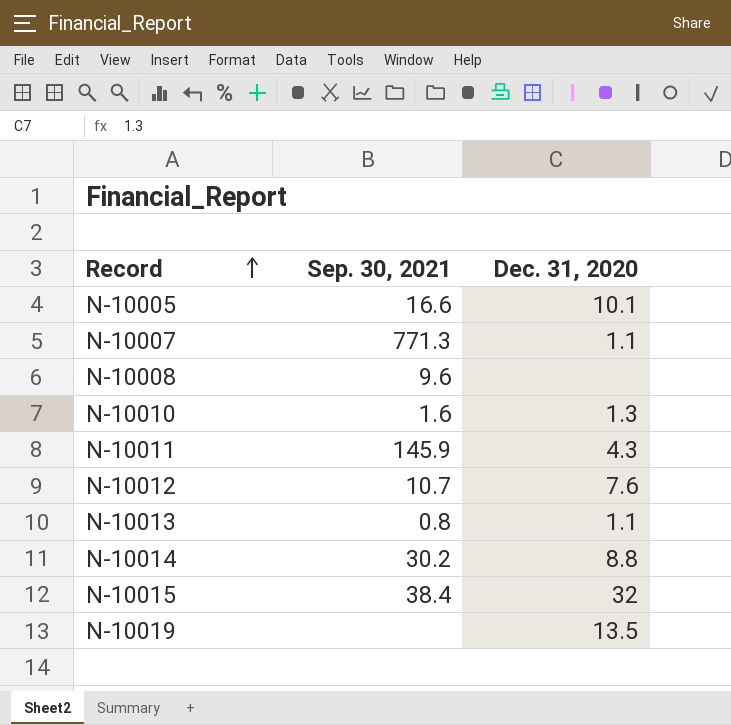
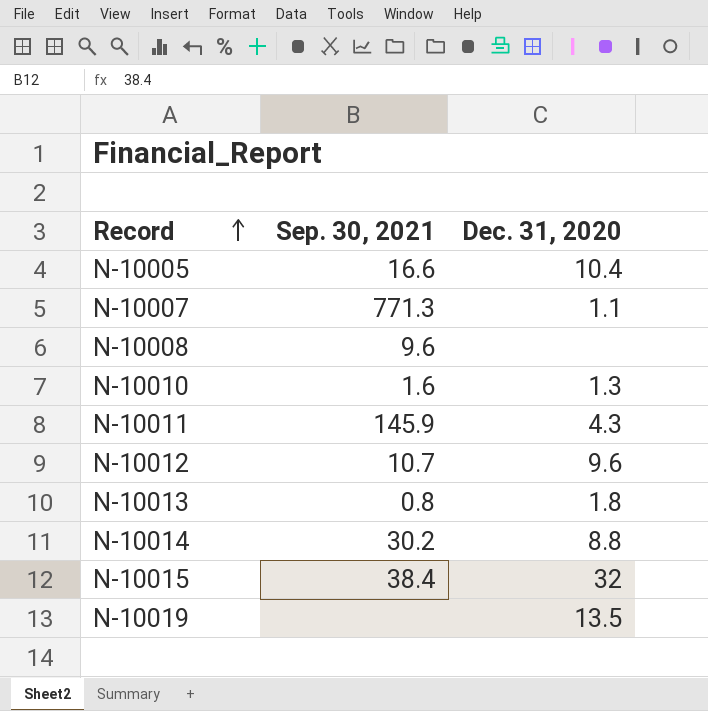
N-10005 | Dec. 31, 2020: 10.1 -> 10.4
N-10012 | Dec. 31, 2020: 7.6 -> 9.6
N-10013 | Dec. 31, 2020: 1.1 -> 1.8

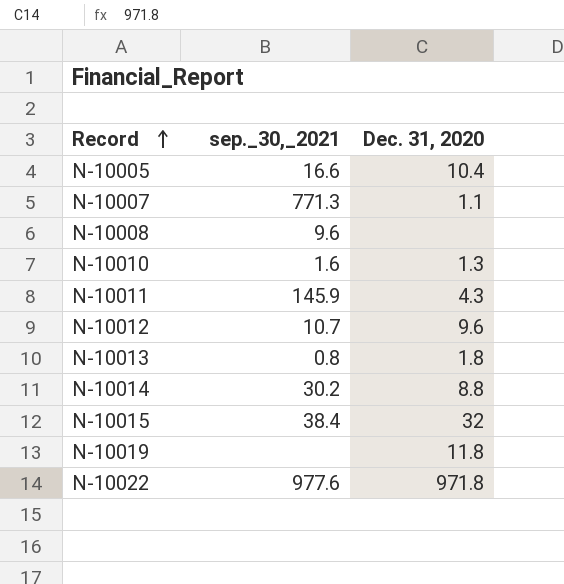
column name: Sep. 30, 2021 -> sep._30,_2021
N-10019 | Dec. 31, 2020: 13.5 -> 11.8
row N-10022: none -> 977.6 | 971.8

